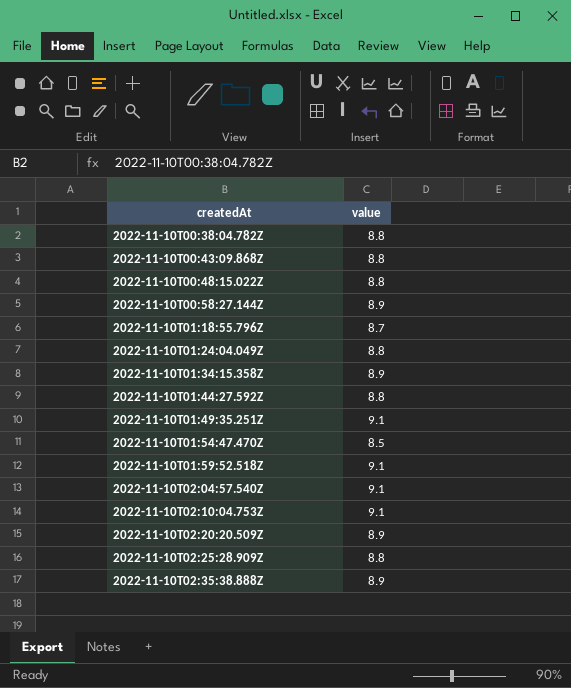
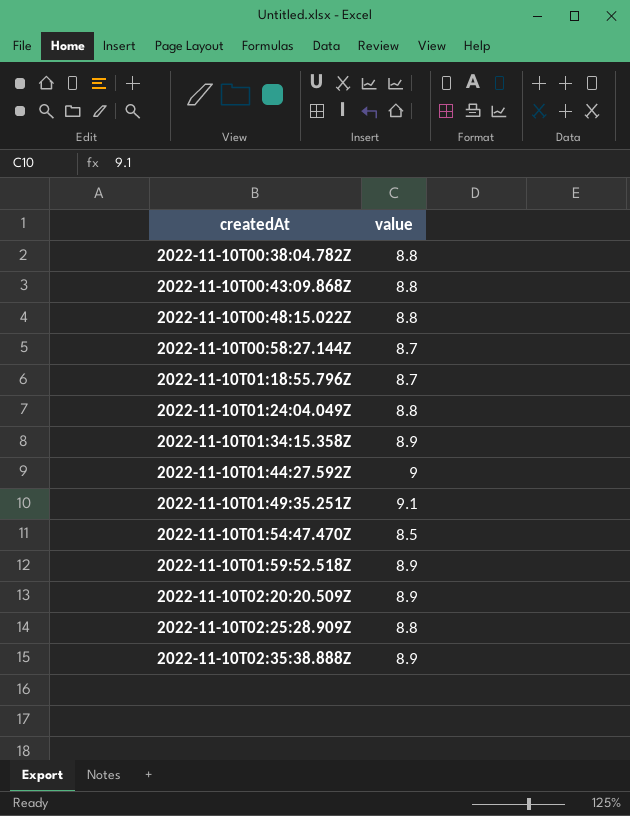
row 2022-11-10T02:04:57.540Z: 9.1 -> none
row 2022-11-10T02:10:04.753Z: 9.1 -> none
2022-11-10T00:58:27.144Z | value: 8.9 -> 8.7
2022-11-10T01:44:27.592Z | value: 8.8 -> 9
2022-11-10T01:59:52.518Z | value: 9.1 -> 8.9

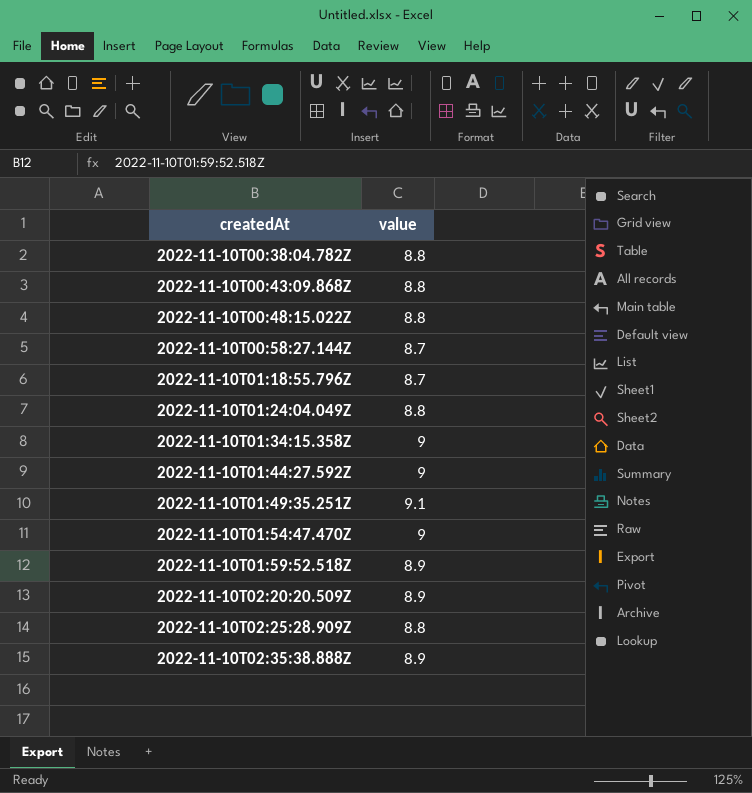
2022-11-10T01:34:15.358Z | value: 8.9 -> 9
2022-11-10T01:54:47.470Z | value: 8.5 -> 9

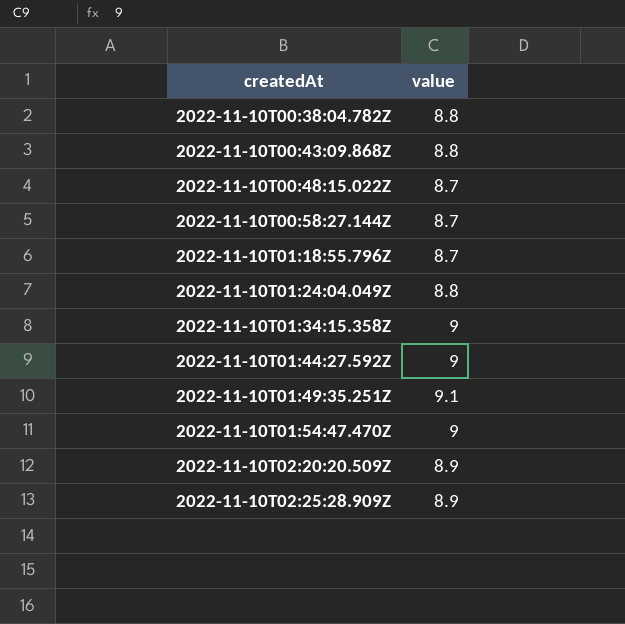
row 2022-11-10T01:59:52.518Z: 8.9 -> none
row 2022-11-10T02:35:38.888Z: 8.9 -> none
2022-11-10T00:48:15.022Z | value: 8.8 -> 8.7
2022-11-10T02:25:28.909Z | value: 8.8 -> 8.9

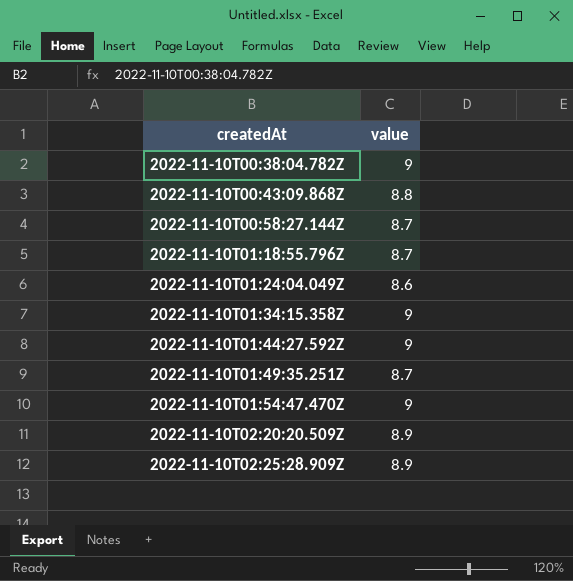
row 2022-11-10T00:48:15.022Z: 8.7 -> none
2022-11-10T00:38:04.782Z | value: 8.8 -> 9
2022-11-10T01:24:04.049Z | value: 8.8 -> 8.6
2022-11-10T01:49:35.251Z | value: 9.1 -> 8.7

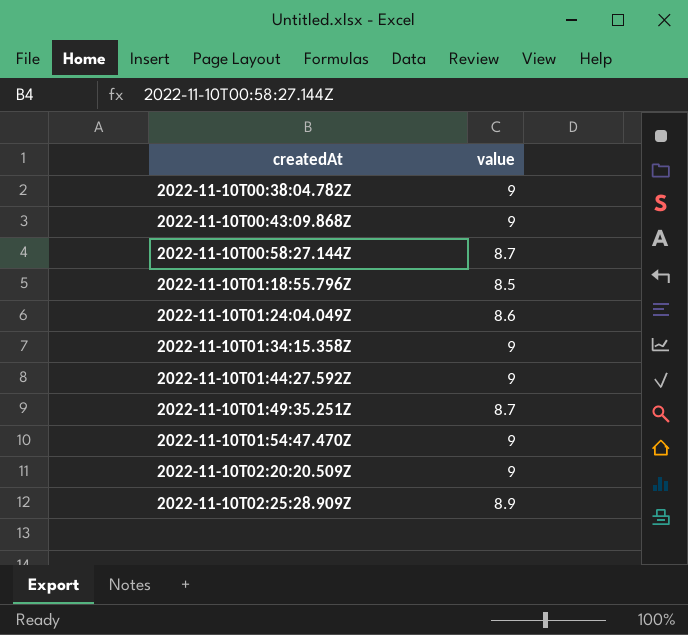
2022-11-10T00:43:09.868Z | value: 8.8 -> 9
2022-11-10T01:18:55.796Z | value: 8.7 -> 8.5
2022-11-10T02:20:20.509Z | value: 8.9 -> 9

